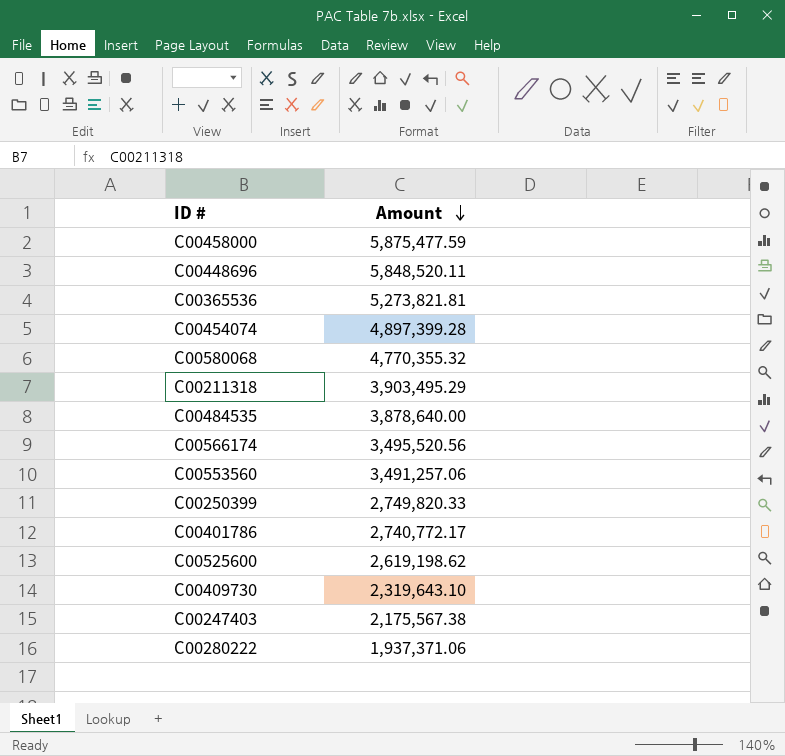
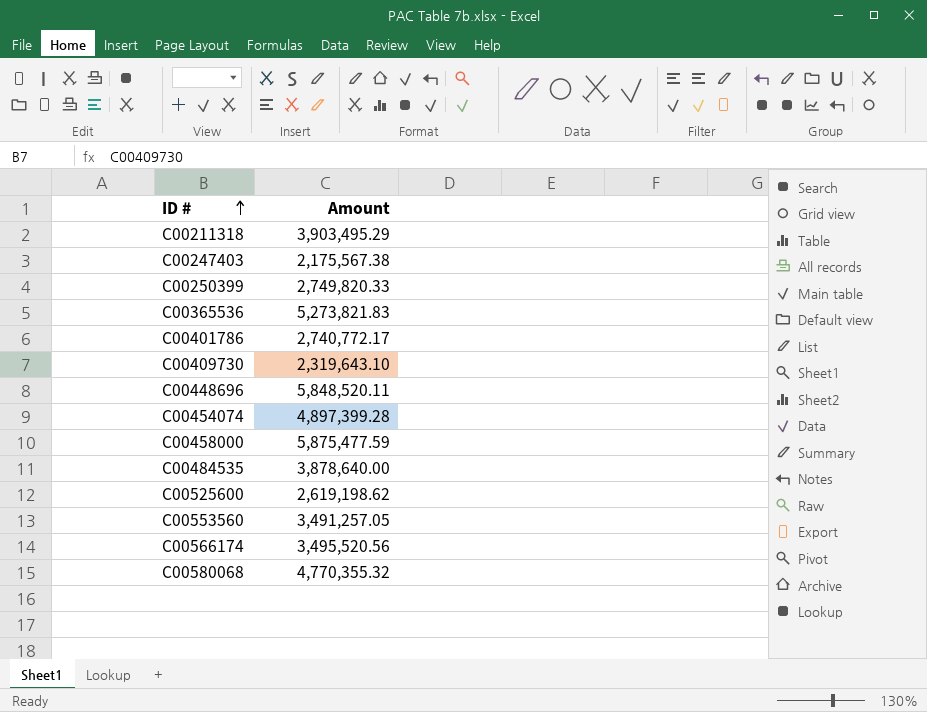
row order: Amount descending -> ID # ascending
row C00280222: 1,937,371.06 -> none
C00365536 | Amount: 5,273,821.81 -> 5,273,821.83
C00553560 | Amount: 3,491,257.06 -> 3,491,257.05

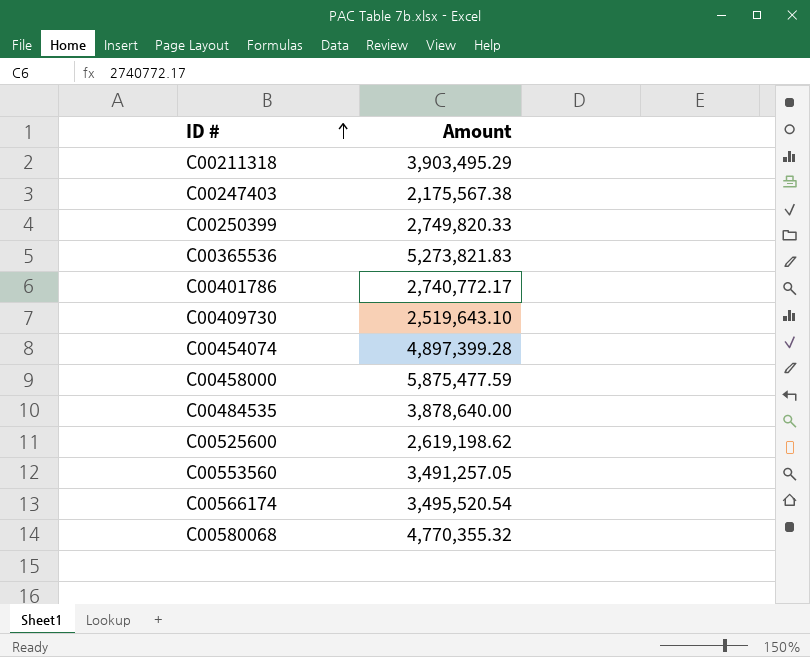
row C00448696: 5,848,520.11 -> none
C00409730 | Amount: 2,319,643.10 -> 2,519,643.10
C00566174 | Amount: 3,495,520.56 -> 3,495,520.54

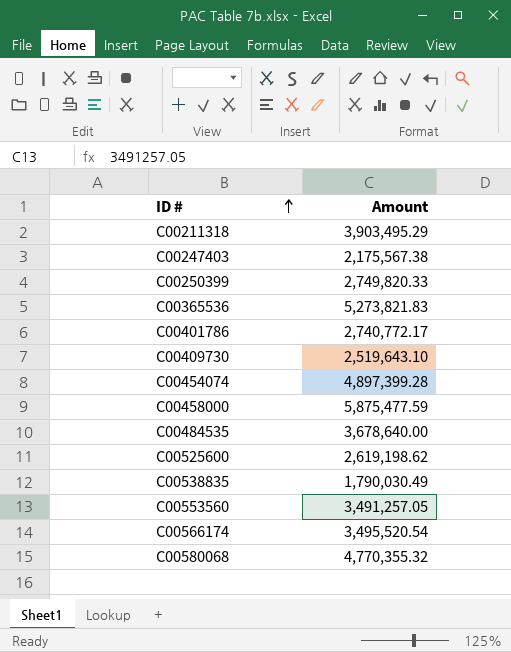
C00484535 | Amount: 3,878,640.00 -> 3,678,640.00
row C00538835: none -> 1,790,030.49

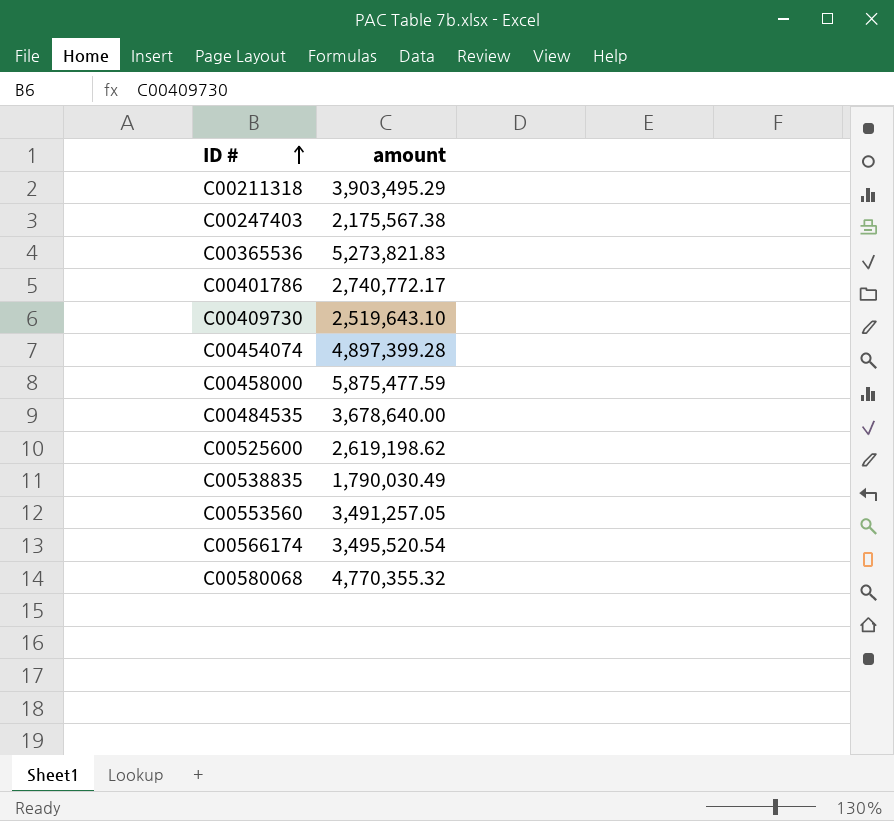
column name: Amount -> amount
row C00250399: 2,749,820.33 -> none

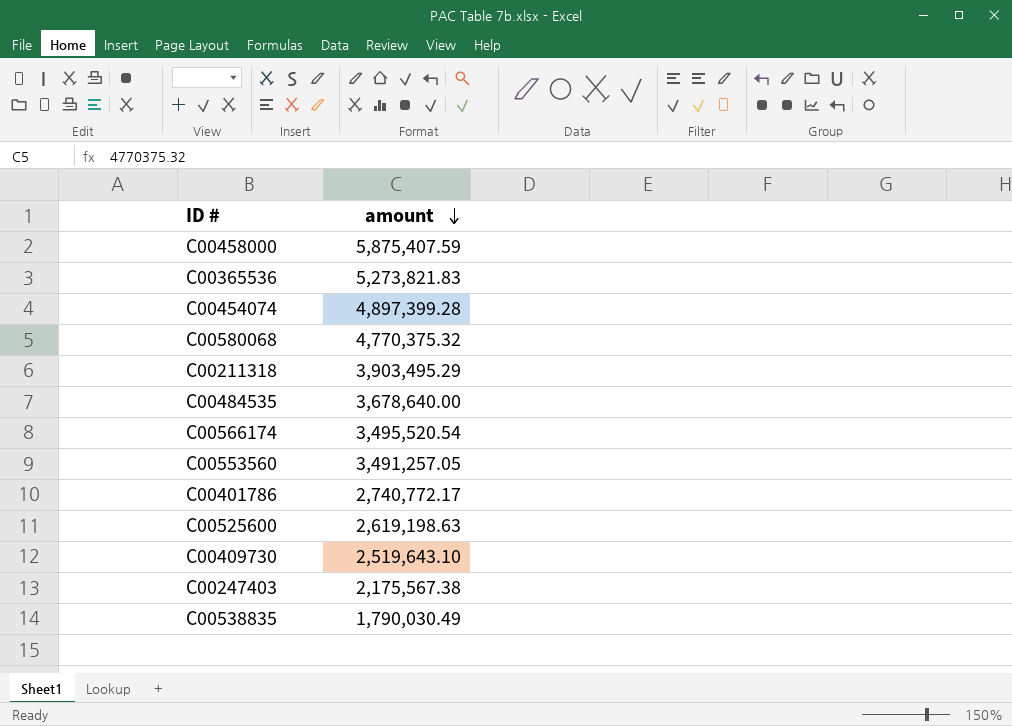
row order: ID # ascending -> amount descending
C00458000 | amount: 5,875,477.59 -> 5,875,407.59
C00580068 | amount: 4,770,355.32 -> 4,770,375.32
C00525600 | amount: 2,619,198.62 -> 2,619,198.63

